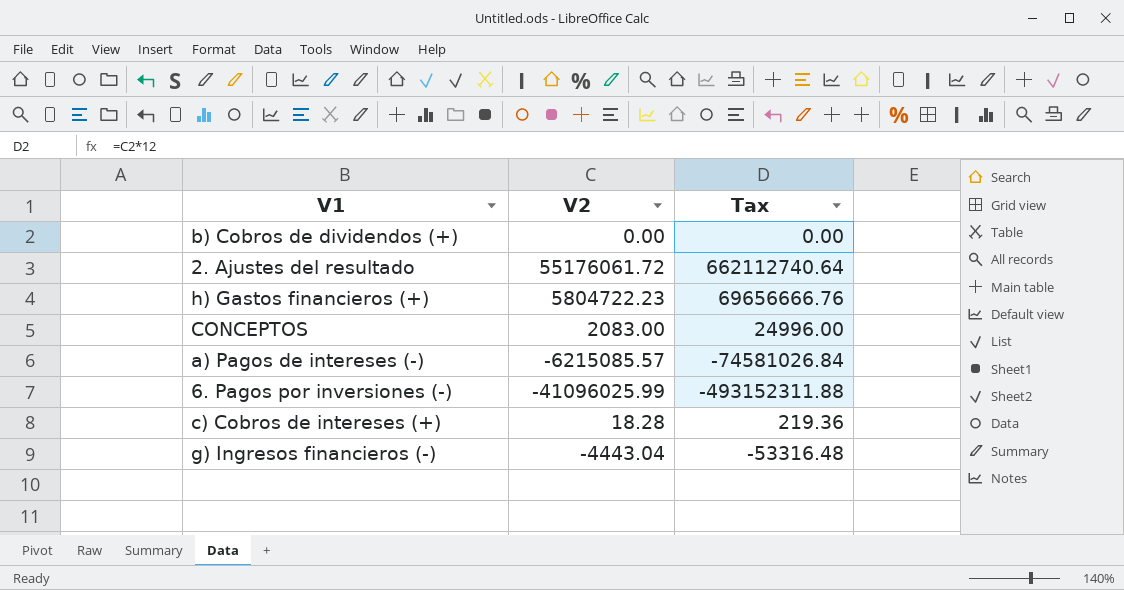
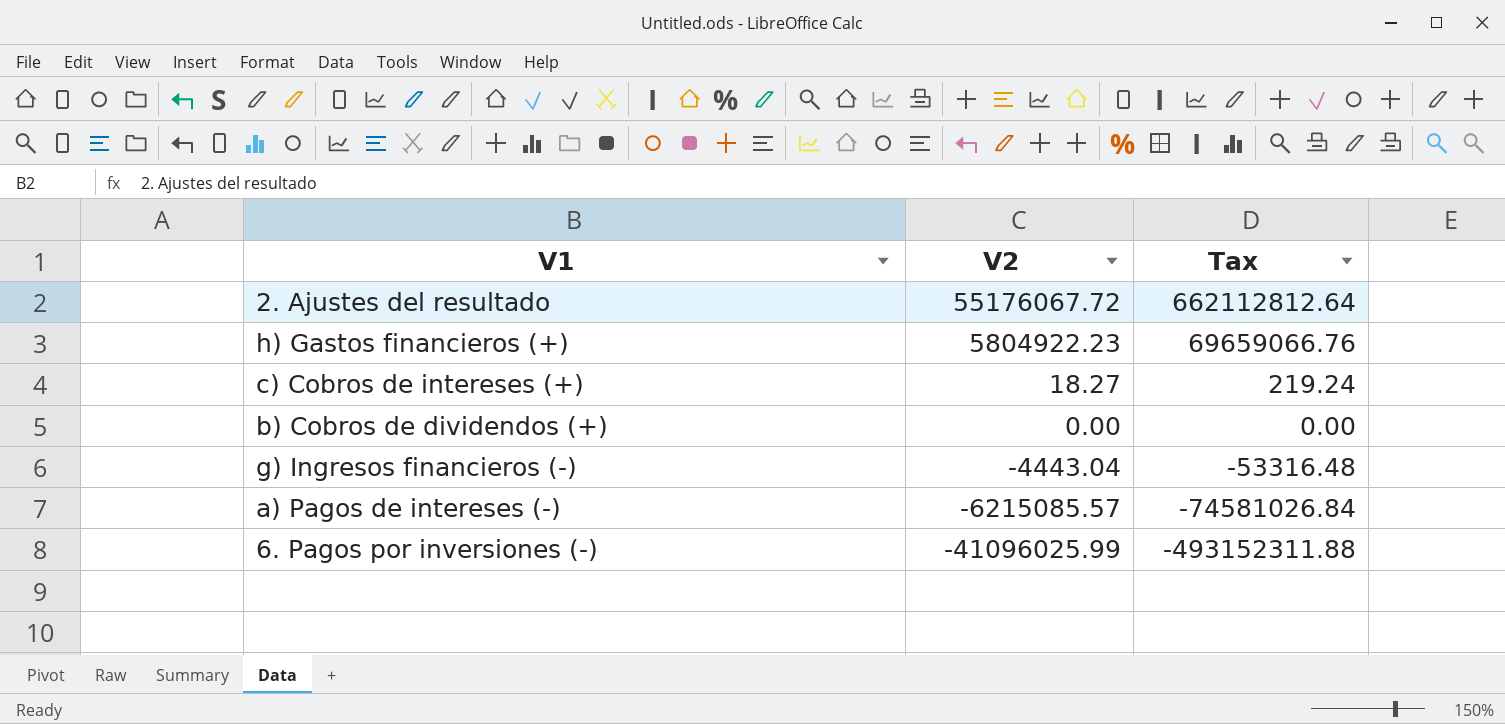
row order: none -> V2 descending
row CONCEPTOS: 2083.00 | 24996.00 -> none
2. Ajustes del resultado | V2: 55176061.72 -> 55176067.72
2. Ajustes del resultado | Tax: 662112740.64 -> 662112812.64
h) Gastos financieros (+) | V2: 5804722.23 -> 5804922.23
h) Gastos financieros (+) | Tax: 69656666.76 -> 69659066.76
c) Cobros de intereses (+) | V2: 18.28 -> 18.27
c) Cobros de intereses (+) | Tax: 219.36 -> 219.24

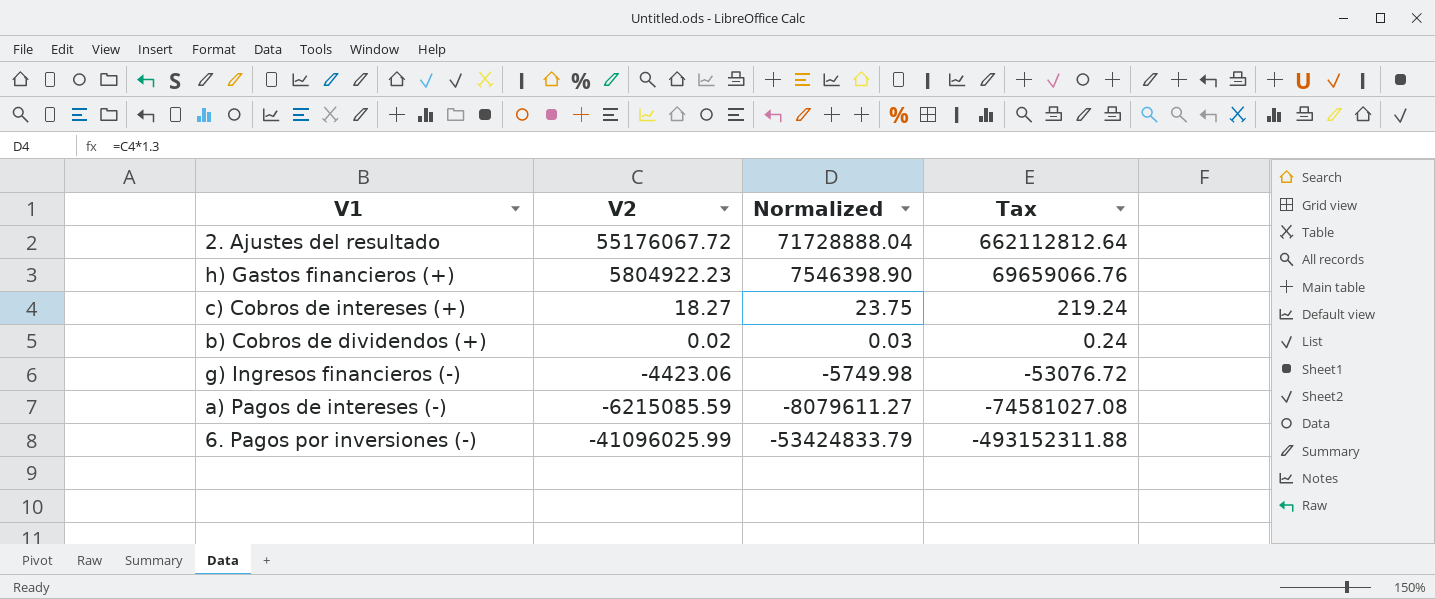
column Normalized | formula: none -> [V2] * 1.3
b) Cobros de dividendos (+) | V2: 0.00 -> 0.02
b) Cobros de dividendos (+) | Tax: 0.00 -> 0.24
g) Ingresos financieros (-) | V2: -4443.04 -> -4423.06
g) Ingresos financieros (-) | Tax: -53316.48 -> -53076.72
a) Pagos de intereses (-) | V2: -6215085.57 -> -6215085.59
a) Pagos de intereses (-) | Tax: -74581026.84 -> -74581027.08

